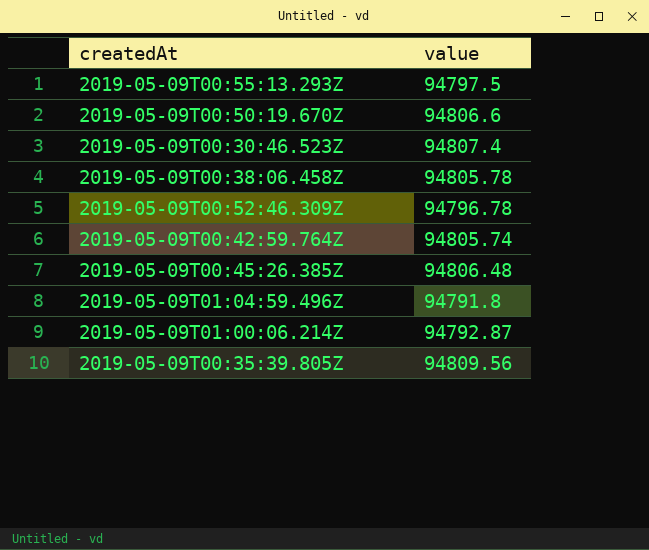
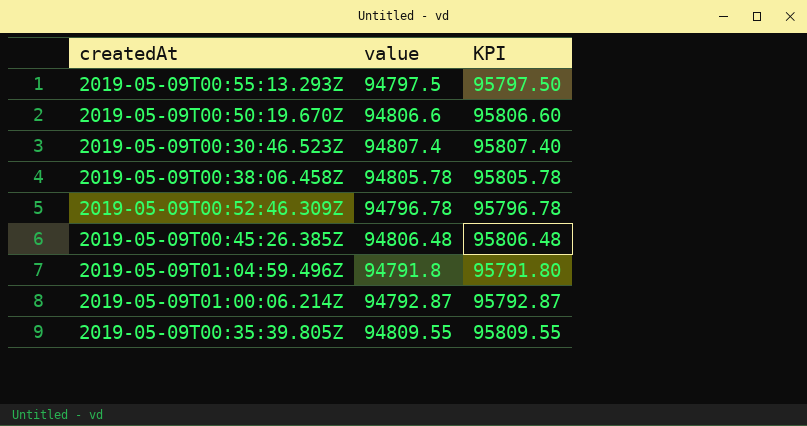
column KPI | formula: none -> [value] + 1000
row 2019-05-09T00:42:59.764Z: 94805.74 -> none
2019-05-09T00:35:39.805Z | value: 94809.56 -> 94809.55

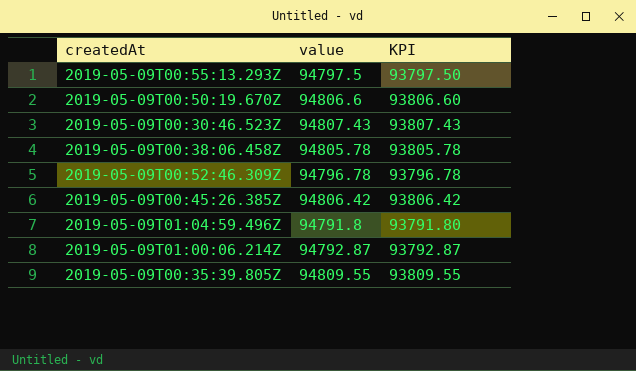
column KPI | formula: [value] + 1000 -> [value] - 1000
2019-05-09T00:30:46.523Z | value: 94807.4 -> 94807.43
2019-05-09T00:45:26.385Z | value: 94806.48 -> 94806.42

